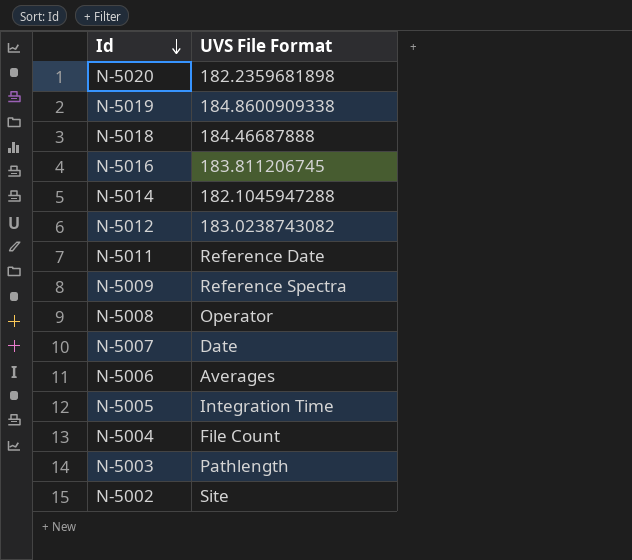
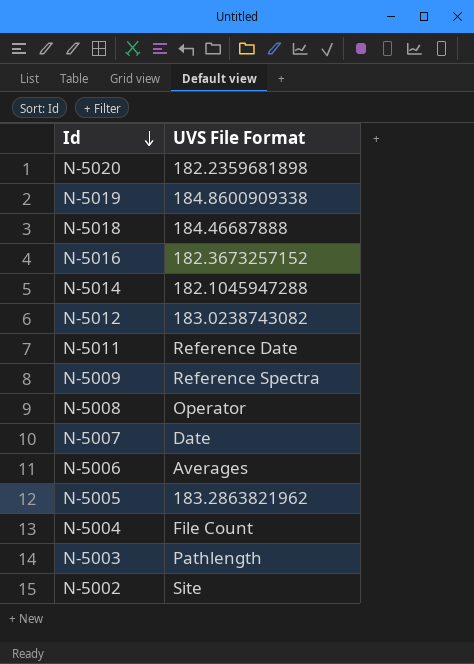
N-5016 | UVS File Format: 183.811206745 -> 182.3673257152
N-5005 | UVS File Format: Integration Time -> 183.2863821962

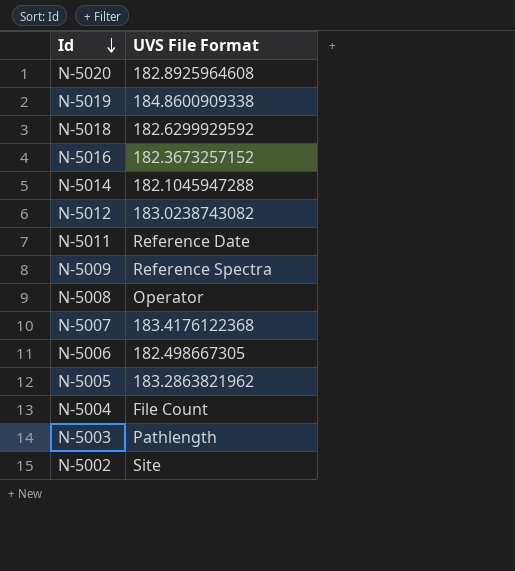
N-5020 | UVS File Format: 182.2359681898 -> 182.8925964608
N-5018 | UVS File Format: 184.46687888 -> 182.6299929592
N-5007 | UVS File Format: Date -> 183.4176122368
N-5006 | UVS File Format: Averages -> 182.498667305

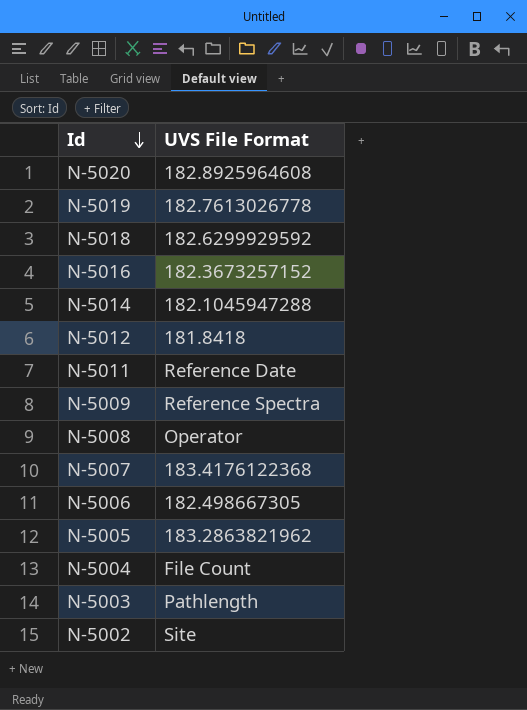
N-5019 | UVS File Format: 184.8600909338 -> 182.7613026778
N-5012 | UVS File Format: 183.0238743082 -> 181.8418

